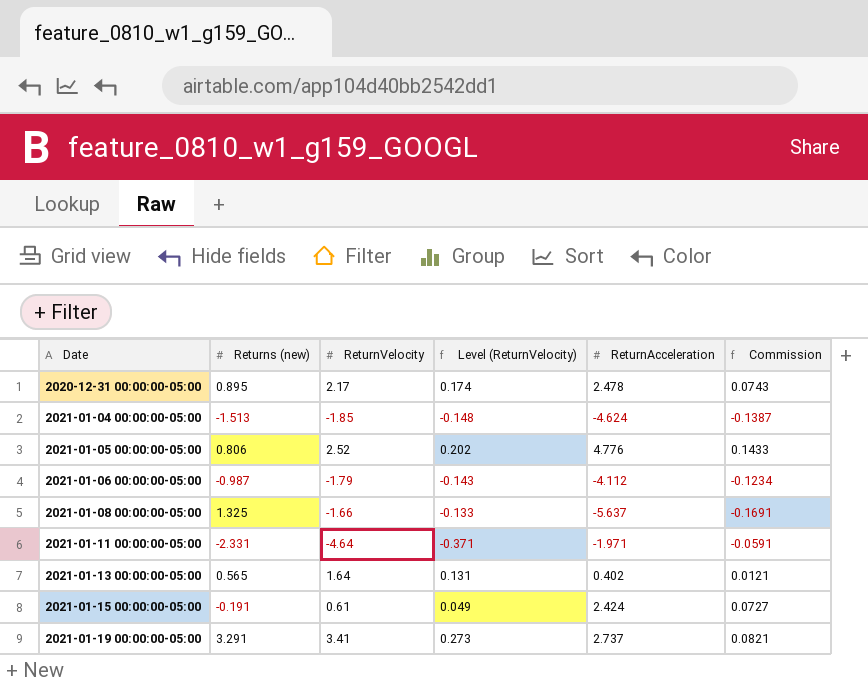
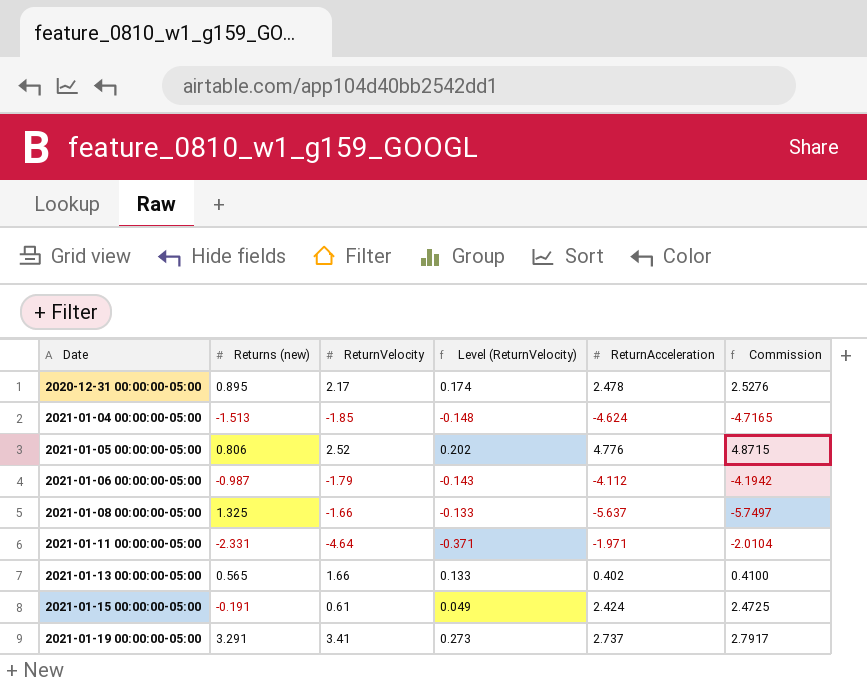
column Commission | formula: [ReturnAcceleration] * 0.03 -> [ReturnAcceleration] * 1.02
2021-01-13 00:00:00-05:00 | ReturnVelocity: 1.64 -> 1.66
2021-01-13 00:00:00-05:00 | Level (ReturnVelocity): 0.131 -> 0.133

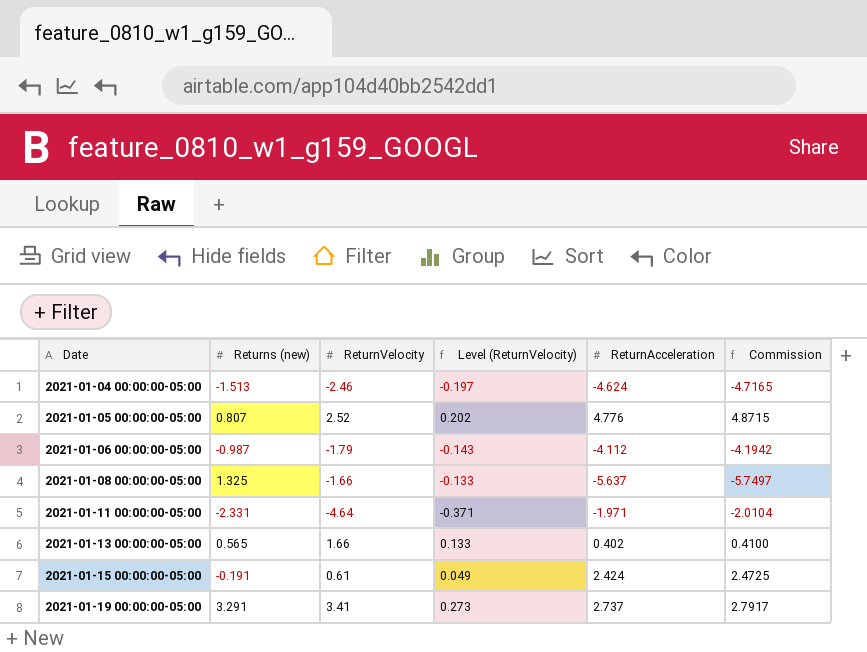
row 2020-12-31 00:00:00-05:00: 0.895 | 2.17 | 0.174 | 2.478 | 2.5276 -> none
2021-01-04 00:00:00-05:00 | ReturnVelocity: -1.85 -> -2.46
2021-01-04 00:00:00-05:00 | Level (ReturnVelocity): -0.148 -> -0.197
2021-01-05 00:00:00-05:00 | Returns (new): 0.806 -> 0.807

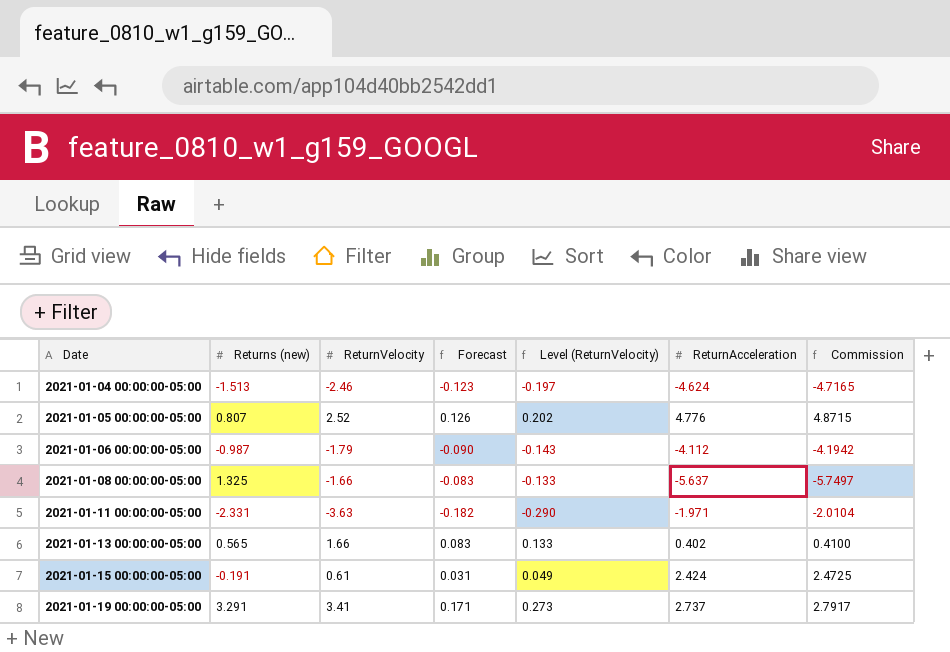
column Forecast | formula: none -> [ReturnVelocity] * 0.05
2021-01-11 00:00:00-05:00 | ReturnVelocity: -4.64 -> -3.63
2021-01-11 00:00:00-05:00 | Level (ReturnVelocity): -0.371 -> -0.290

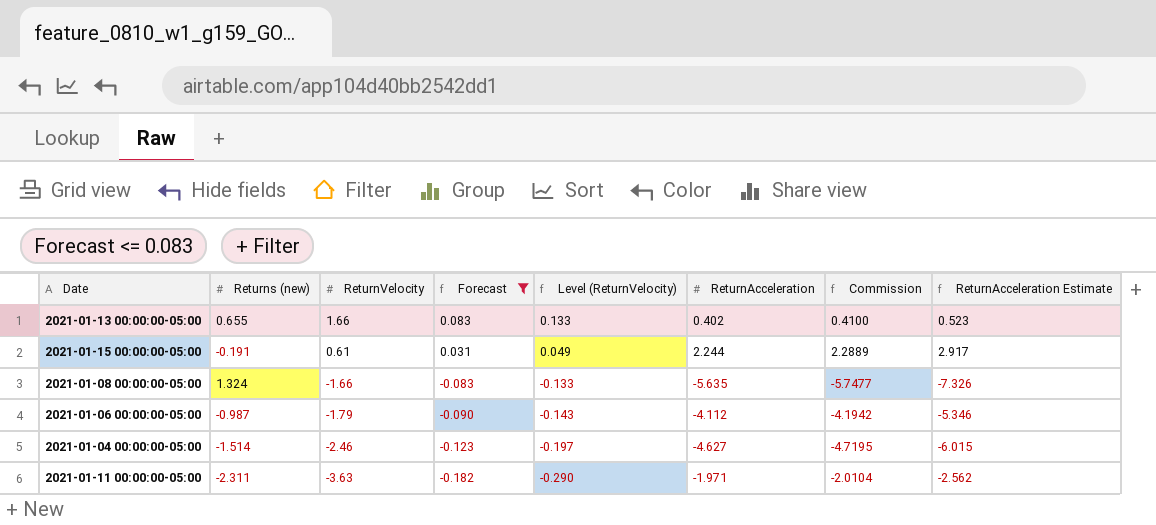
filter: none -> Forecast <= 0.083
row order: Date ascending -> ReturnVelocity descending
column ReturnAcceleration Estimate | formula: none -> [ReturnAcceleration] * 1.3
2021-01-13 00:00:00-05:00 | Returns (new): 0.565 -> 0.655
2021-01-15 00:00:00-05:00 | ReturnAcceleration: 2.424 -> 2.244
2021-01-15 00:00:00-05:00 | Commission: 2.4725 -> 2.2889
2021-01-08 00:00:00-05:00 | Returns (new): 1.325 -> 1.324
2021-01-08 00:00:00-05:00 | ReturnAcceleration: -5.637 -> -5.635
2021-01-08 00:00:00-05:00 | Commission: -5.7497 -> -5.7477
2021-01-04 00:00:00-05:00 | Returns (new): -1.513 -> -1.514
2021-01-04 00:00:00-05:00 | ReturnAcceleration: -4.624 -> -4.627
2021-01-04 00:00:00-05:00 | Commission: -4.7165 -> -4.7195
2021-01-11 00:00:00-05:00 | Returns (new): -2.331 -> -2.311

